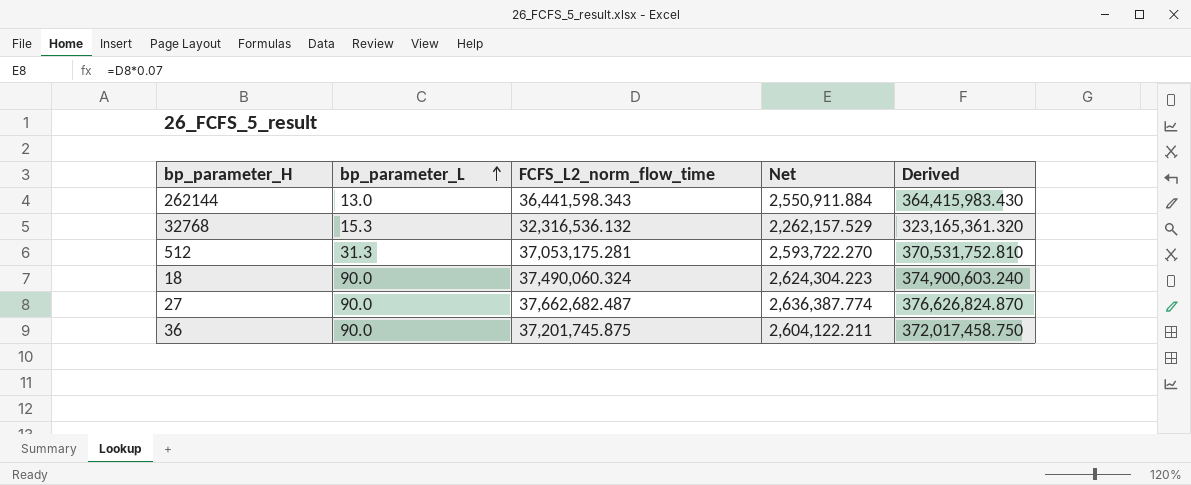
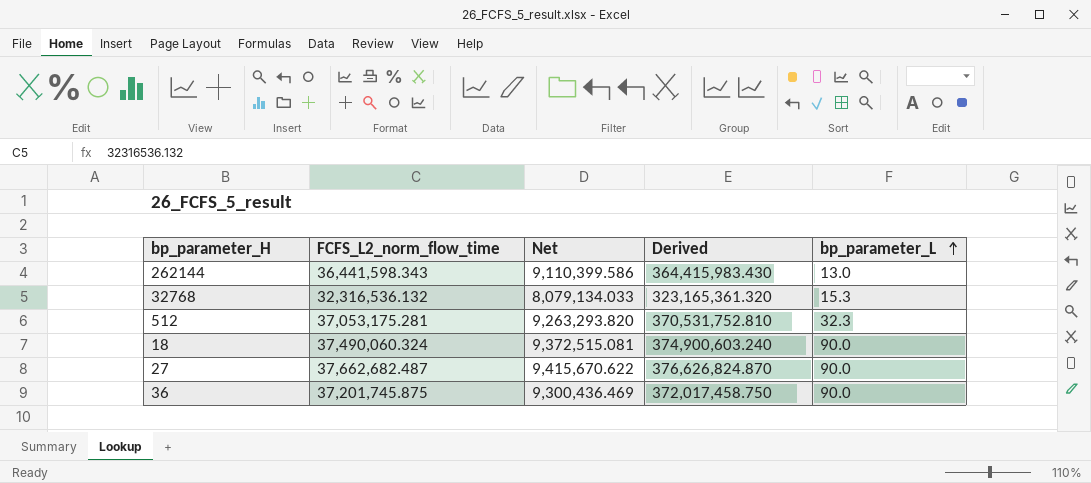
column Net | formula: [FCFS_L2_norm_flow_time] * 0.07 -> [FCFS_L2_norm_flow_time] * 0.25
column bp_parameter_L | position: 2 -> 5
512 | bp_parameter_L: 31.3 -> 32.3

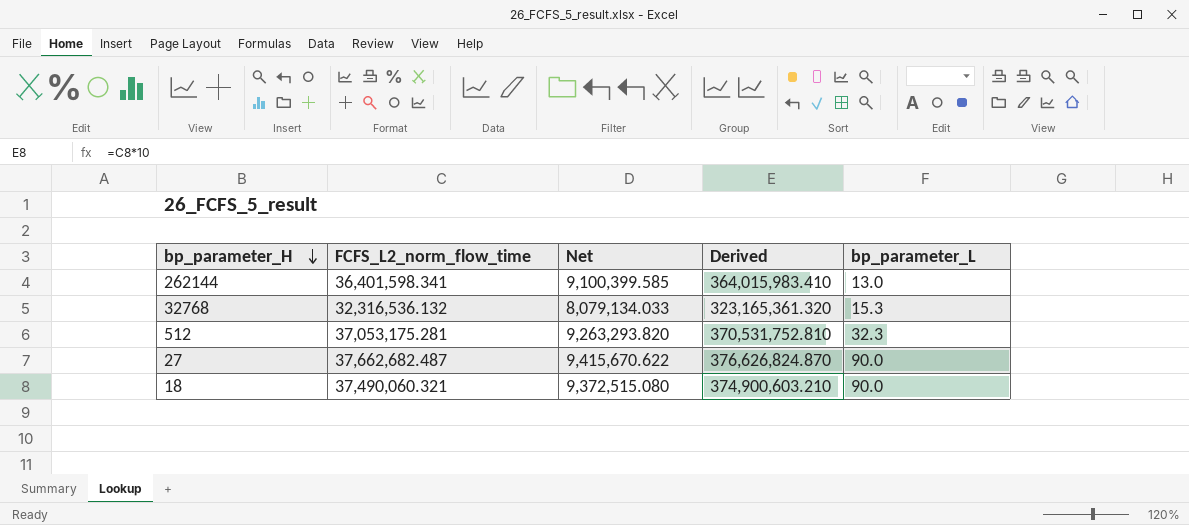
row order: bp_parameter_L ascending -> bp_parameter_H descending
row 36: 37,201,745.875 | 9,300,436.469 | 372,017,458.750 | 90.0 -> none
262144 | FCFS_L2_norm_flow_time: 36,441,598.343 -> 36,401,598.341
262144 | Net: 9,110,399.586 -> 9,100,399.585
262144 | Derived: 364,415,983.430 -> 364,015,983.410
18 | FCFS_L2_norm_flow_time: 37,490,060.324 -> 37,490,060.321
18 | Net: 9,372,515.081 -> 9,372,515.080
18 | Derived: 374,900,603.240 -> 374,900,603.210

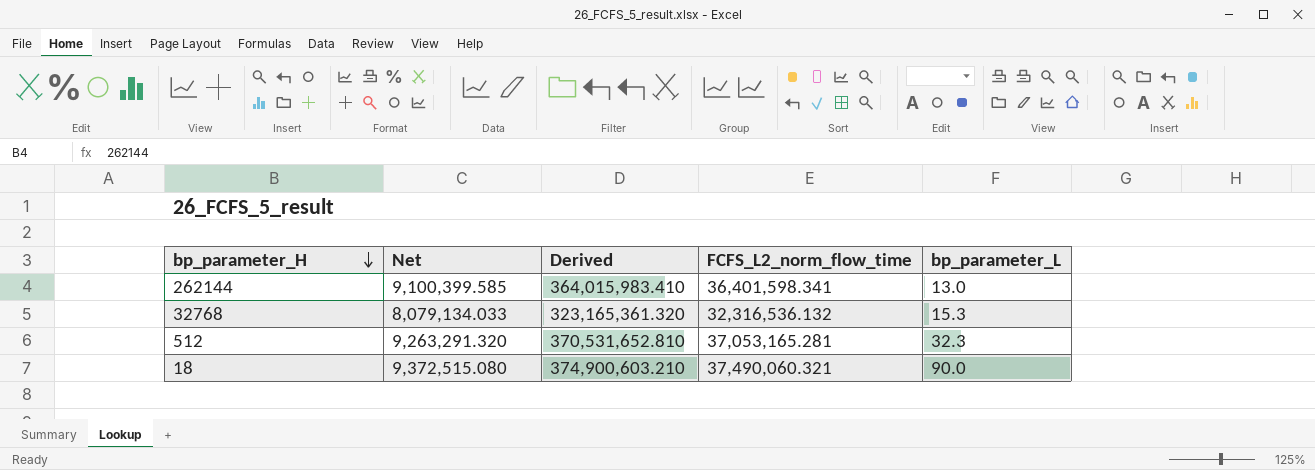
column FCFS_L2_norm_flow_time | position: 2 -> 4
row 27: 37,662,682.487 | 9,415,670.622 | 376,626,824.870 | 90.0 -> none
512 | Net: 9,263,293.820 -> 9,263,291.320
512 | Derived: 370,531,752.810 -> 370,531,652.810
512 | FCFS_L2_norm_flow_time: 37,053,175.281 -> 37,053,165.281

